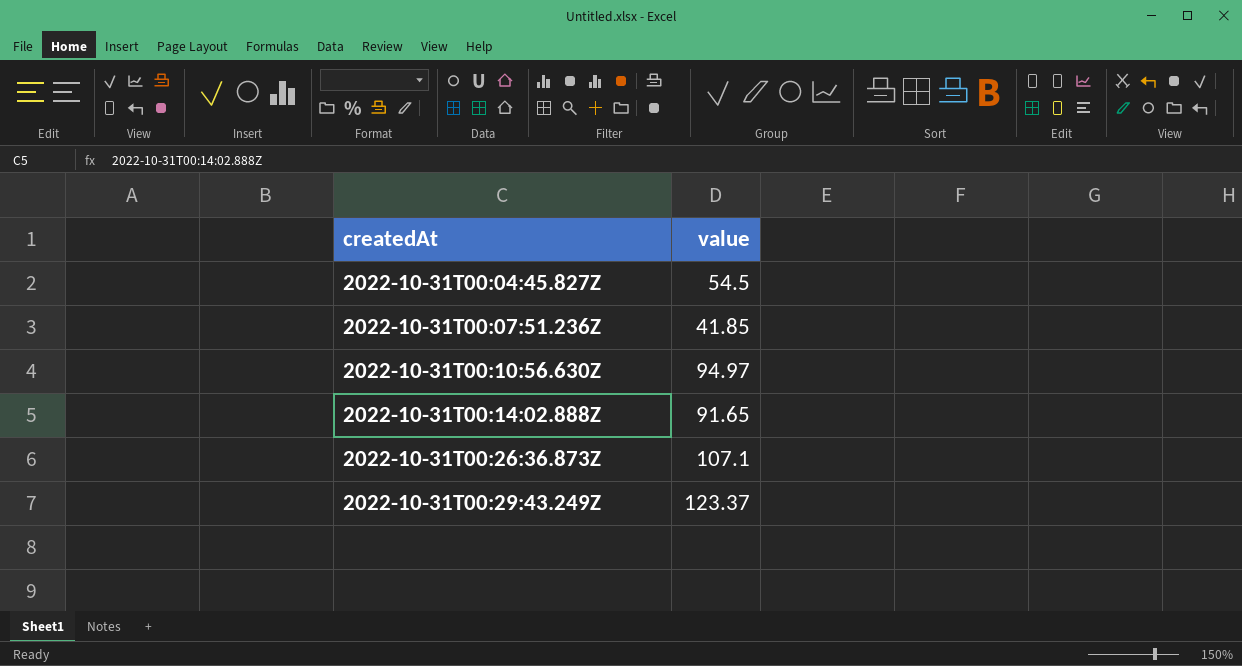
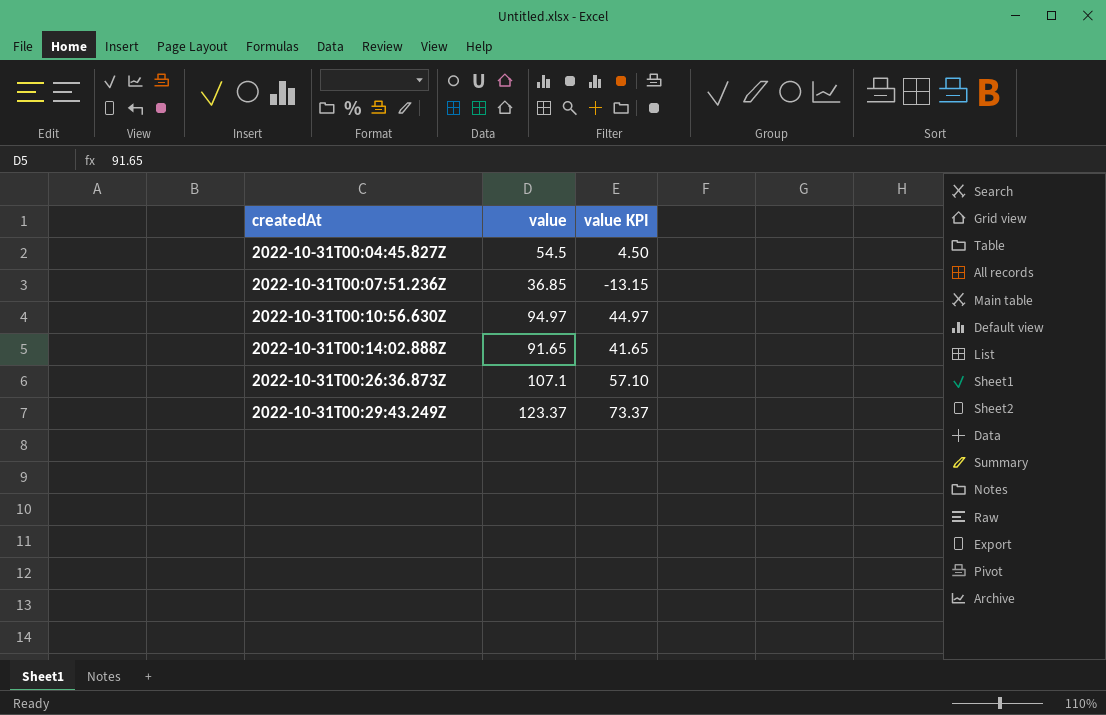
column value KPI | formula: none -> [value] - 50
2022-10-31T00:07:51.236Z | value: 41.85 -> 36.85

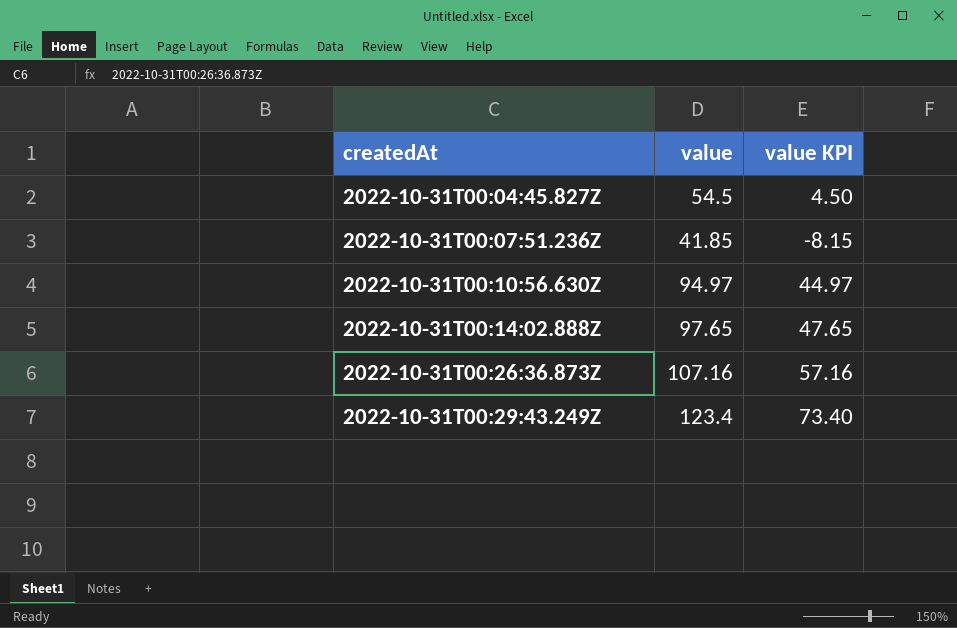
2022-10-31T00:07:51.236Z | value: 36.85 -> 41.85
2022-10-31T00:07:51.236Z | value KPI: -13.15 -> -8.15
2022-10-31T00:14:02.888Z | value: 91.65 -> 97.65
2022-10-31T00:14:02.888Z | value KPI: 41.65 -> 47.65
2022-10-31T00:26:36.873Z | value: 107.1 -> 107.16
2022-10-31T00:26:36.873Z | value KPI: 57.10 -> 57.16
2022-10-31T00:29:43.249Z | value: 123.37 -> 123.4
2022-10-31T00:29:43.249Z | value KPI: 73.37 -> 73.40

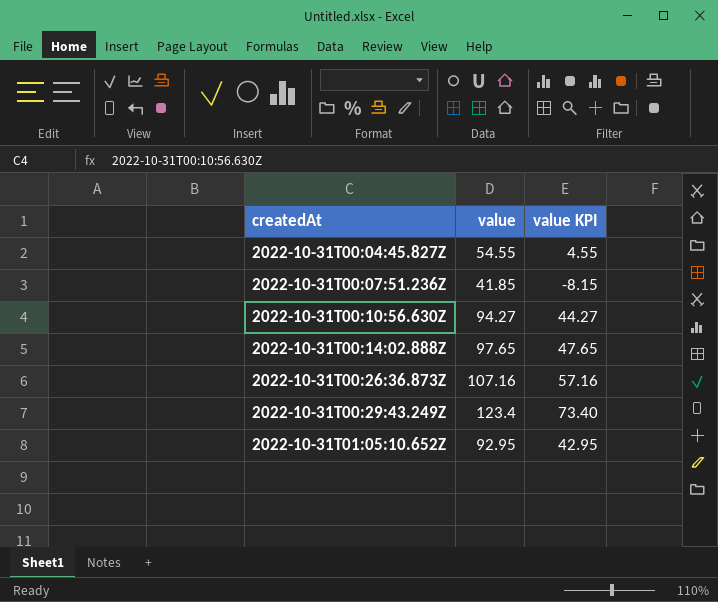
2022-10-31T00:04:45.827Z | value: 54.5 -> 54.55
2022-10-31T00:04:45.827Z | value KPI: 4.50 -> 4.55
2022-10-31T00:10:56.630Z | value: 94.97 -> 94.27
2022-10-31T00:10:56.630Z | value KPI: 44.97 -> 44.27
row 2022-10-31T01:05:10.652Z: none -> 92.95 | 42.95

